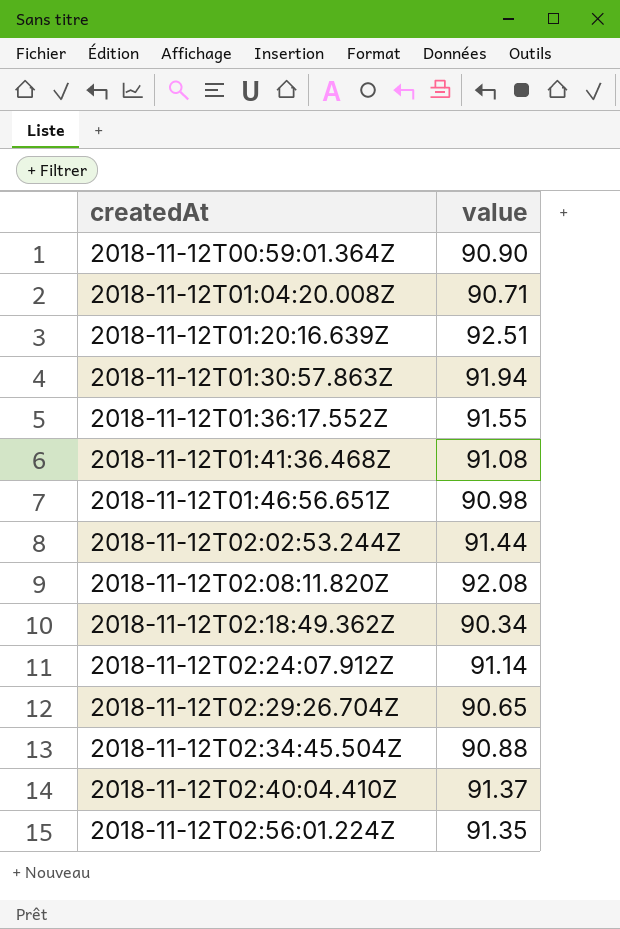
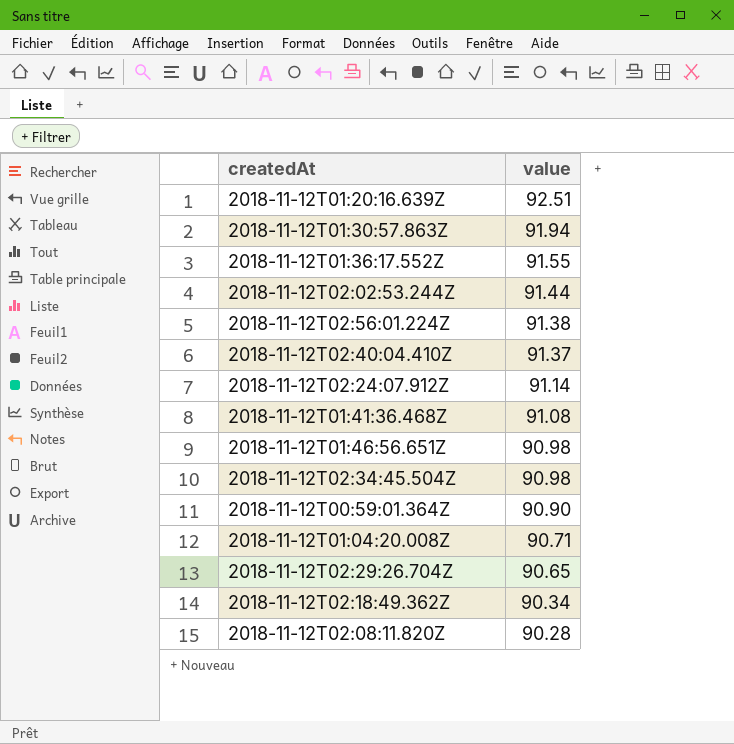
row order: createdAt ascending -> value descending
2018-11-12T02:56:01.224Z | value: 91.35 -> 91.38
2018-11-12T02:34:45.504Z | value: 90.88 -> 90.98
2018-11-12T02:08:11.820Z | value: 92.08 -> 90.28

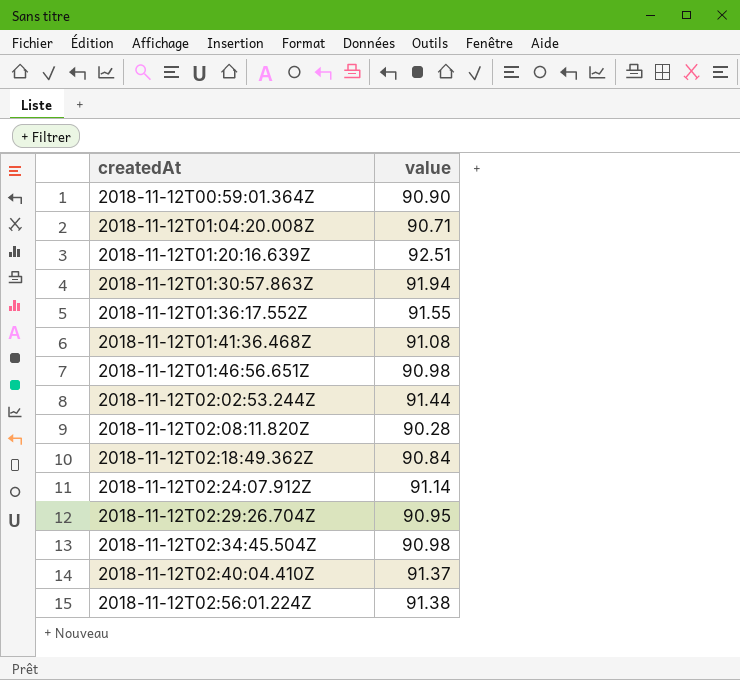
row order: value descending -> createdAt ascending
2018-11-12T02:18:49.362Z | value: 90.34 -> 90.84
2018-11-12T02:29:26.704Z | value: 90.65 -> 90.95

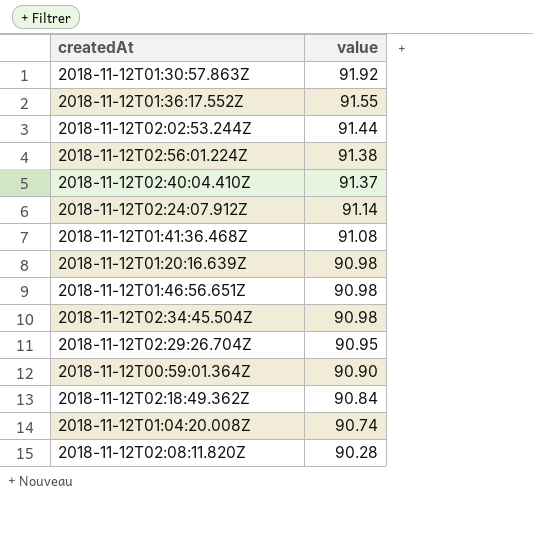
row order: createdAt ascending -> value descending
2018-11-12T01:30:57.863Z | value: 91.94 -> 91.92
2018-11-12T01:20:16.639Z | value: 92.51 -> 90.98
2018-11-12T01:04:20.008Z | value: 90.71 -> 90.74

